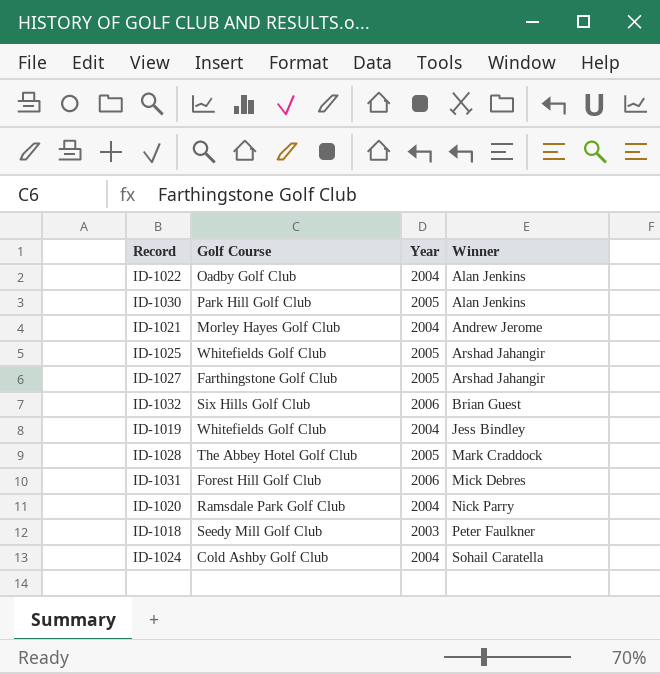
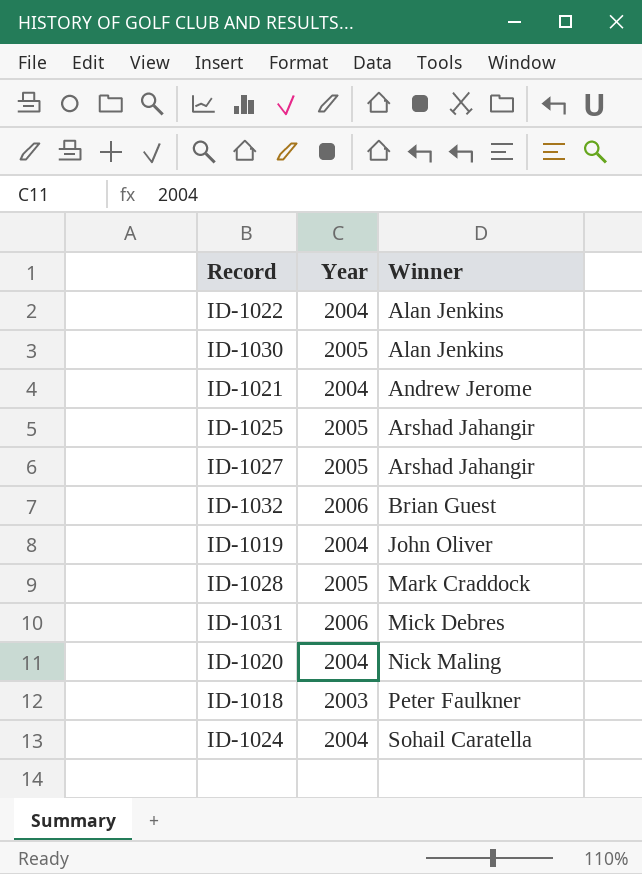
column Golf Course | position: 2 -> none
ID-1019 | Winner: Jess Bindley -> John Oliver
ID-1020 | Winner: Nick Parry -> Nick Maling

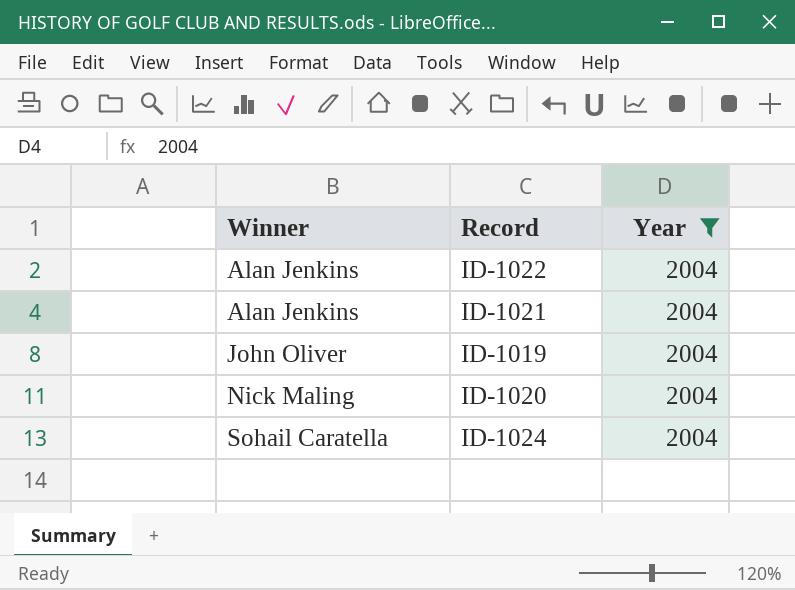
filter: none -> Year = 2004
column Winner | position: 3 -> 1
ID-1021 | Winner: Andrew Jerome -> Alan Jenkins

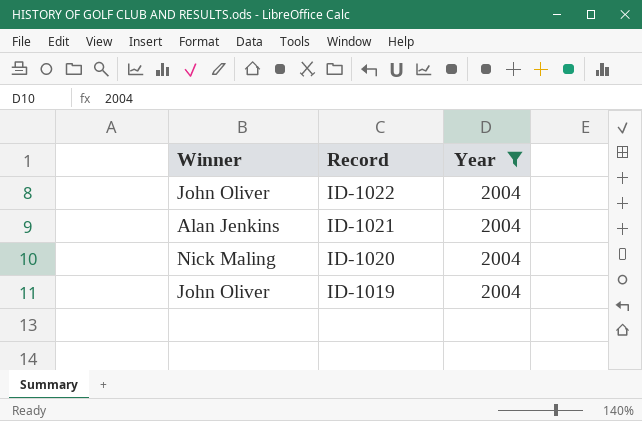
row order: Winner ascending -> Record descending
row ID-1024: Sohail Caratella | 2004 -> none
ID-1022 | Winner: Alan Jenkins -> John Oliver

